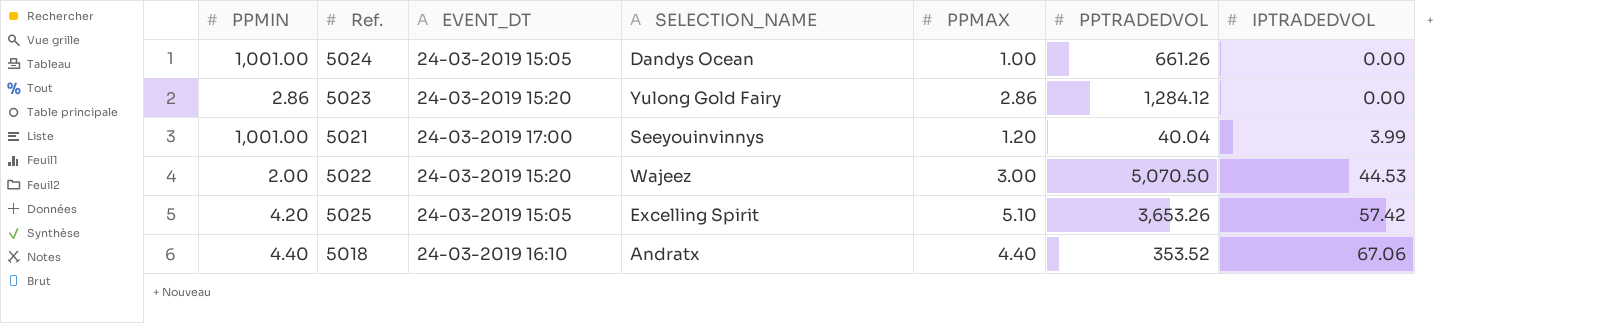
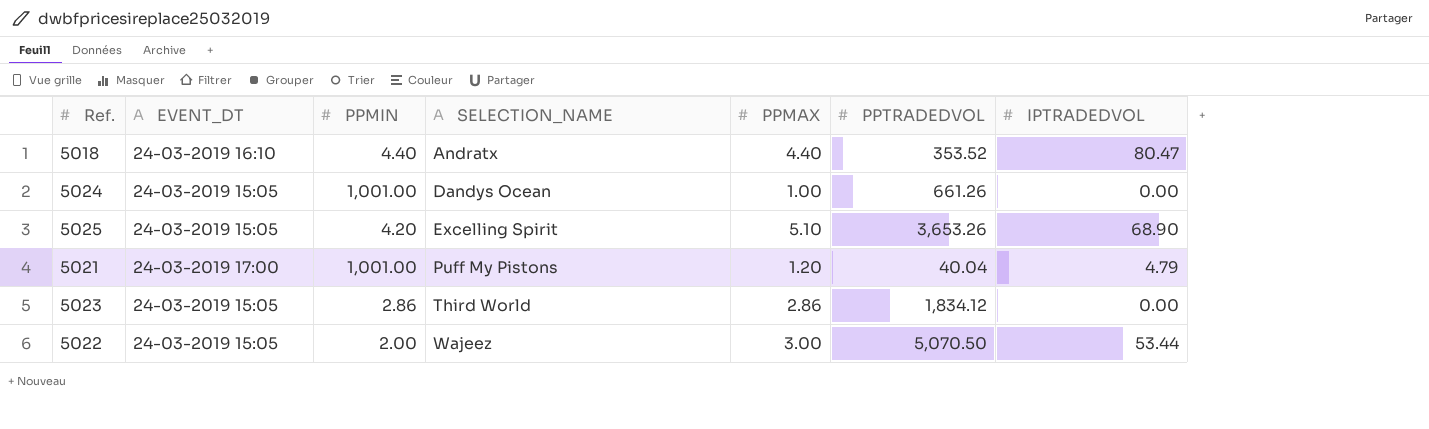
row order: IPTRADEDVOL ascending -> SELECTION_NAME ascending
column PPMIN | position: 1 -> 3
5018 | IPTRADEDVOL: 67.06 -> 80.47
5025 | IPTRADEDVOL: 57.42 -> 68.90
5021 | SELECTION_NAME: Seeyouinvinnys -> Puff My Pistons
5021 | IPTRADEDVOL: 3.99 -> 4.79
5023 | EVENT_DT: 24-03-2019 15:20 -> 24-03-2019 15:05
5023 | SELECTION_NAME: Yulong Gold Fairy -> Third World
5023 | PPTRADEDVOL: 1,284.12 -> 1,834.12
5022 | EVENT_DT: 24-03-2019 15:20 -> 24-03-2019 15:05
5022 | IPTRADEDVOL: 44.53 -> 53.44

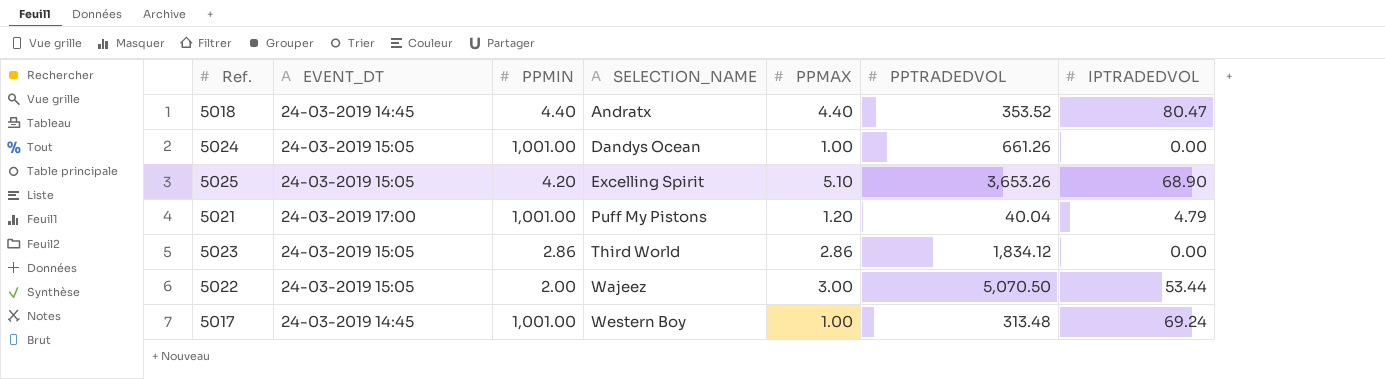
5018 | EVENT_DT: 24-03-2019 16:10 -> 24-03-2019 14:45
row 5017: none -> 24-03-2019 14:45 | 1,001.00 | Western Boy | 1.00 | 313.48 | 69.24

